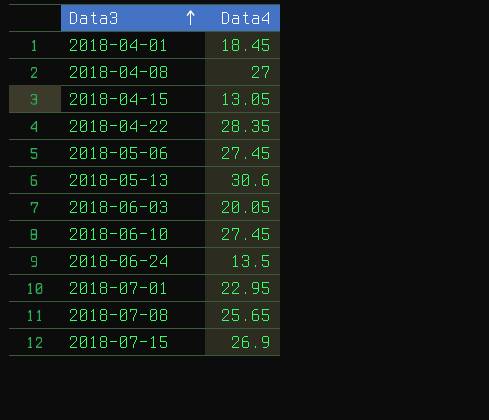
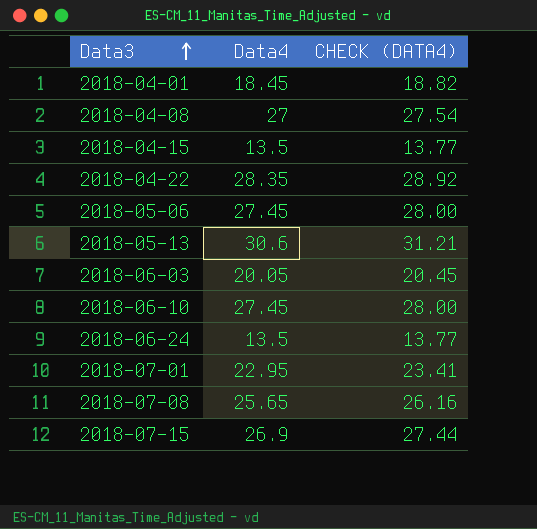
column CHECK (DATA4) | formula: none -> [Data4] * 1.02
2018-04-15 | Data4: 13.05 -> 13.5

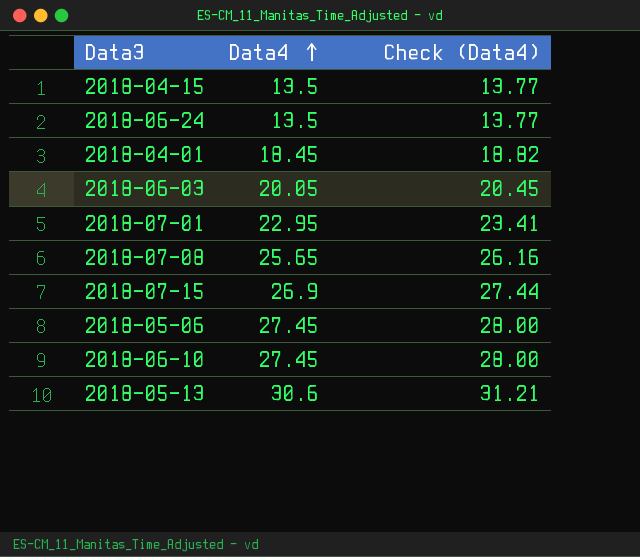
row order: Data3 ascending -> Data4 ascending
column name: CHECK (DATA4) -> Check (Data4)
row 2018-04-08: 27 | 27.54 -> none
row 2018-04-22: 28.35 | 28.92 -> none

